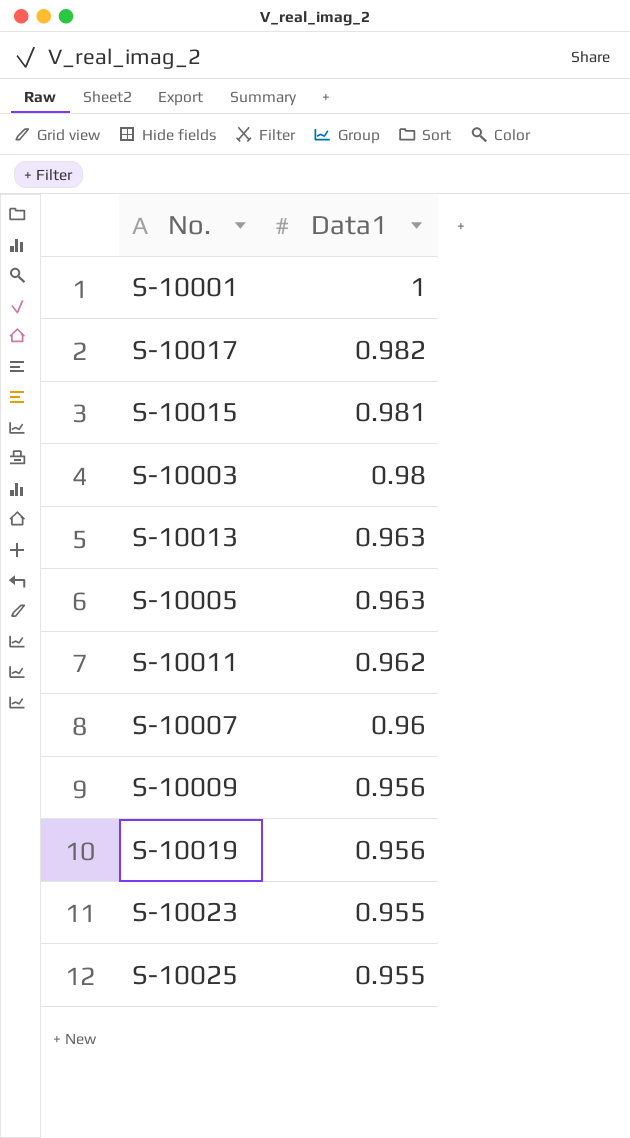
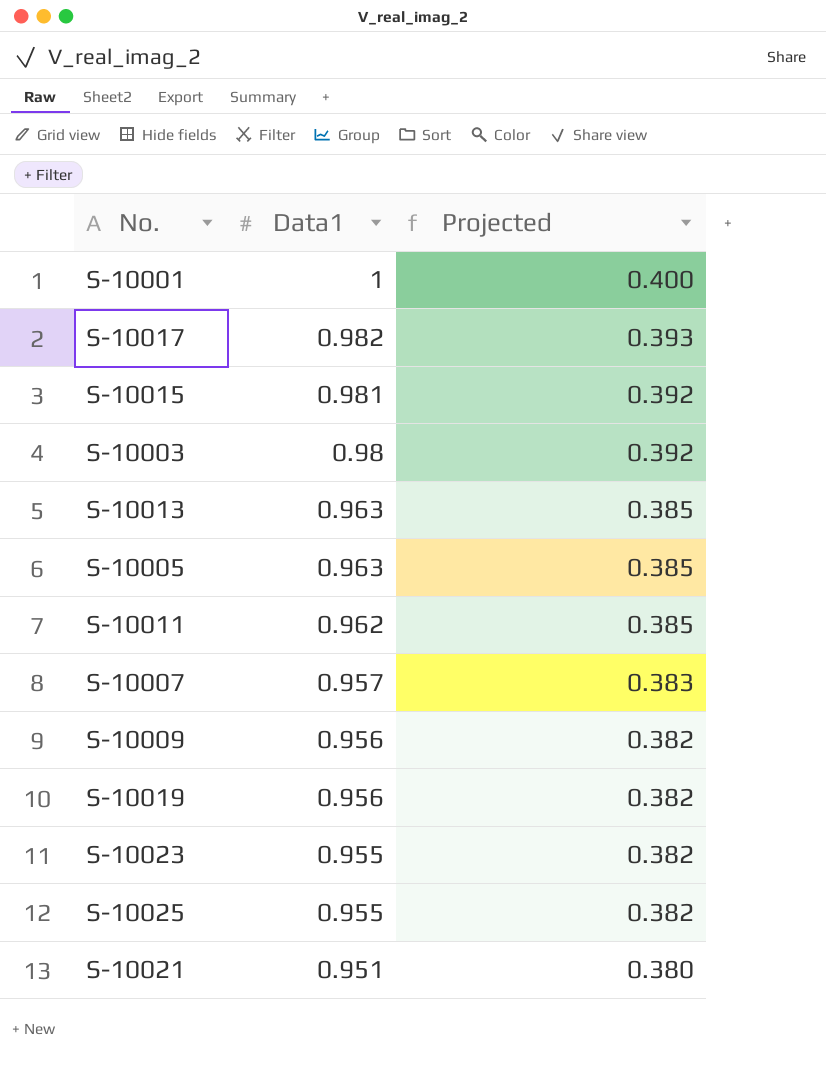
column Projected | formula: none -> [Data1] * 0.4
S-10007 | Data1: 0.96 -> 0.957
row S-10021: none -> 0.951 | 0.380

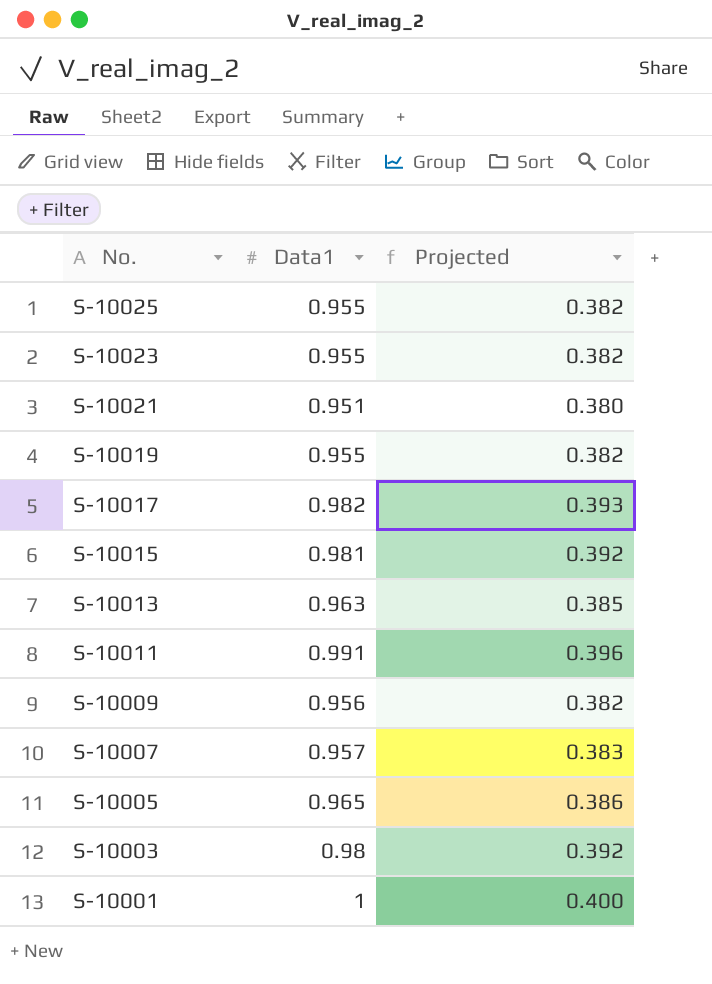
row order: Data1 descending -> No. descending
S-10019 | Data1: 0.956 -> 0.955
S-10011 | Data1: 0.962 -> 0.991
S-10011 | Projected: 0.385 -> 0.396
S-10005 | Data1: 0.963 -> 0.965
S-10005 | Projected: 0.385 -> 0.386

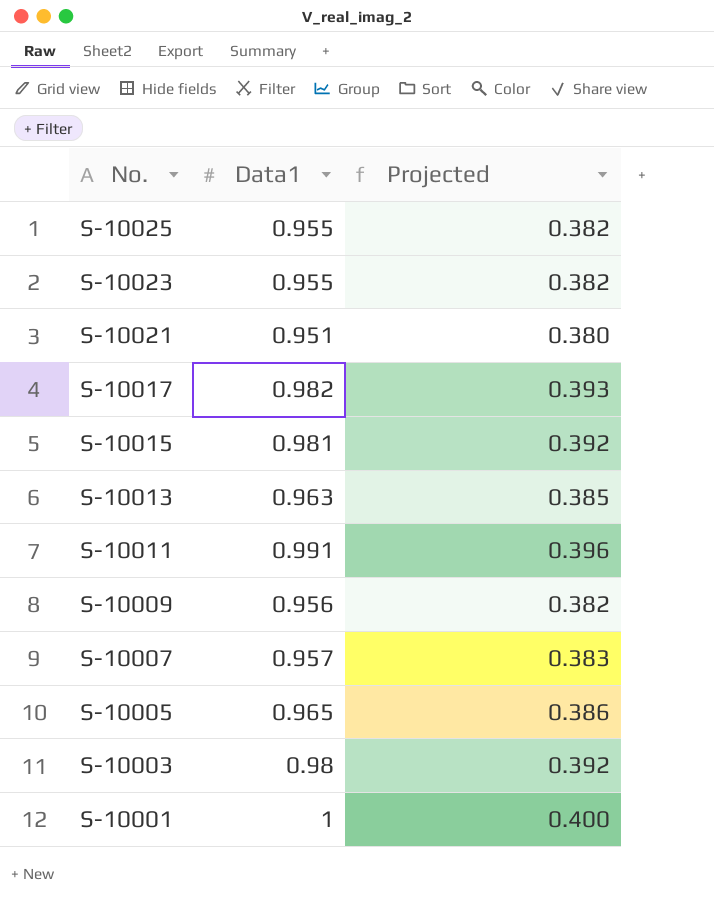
row S-10019: 0.955 | 0.382 -> none

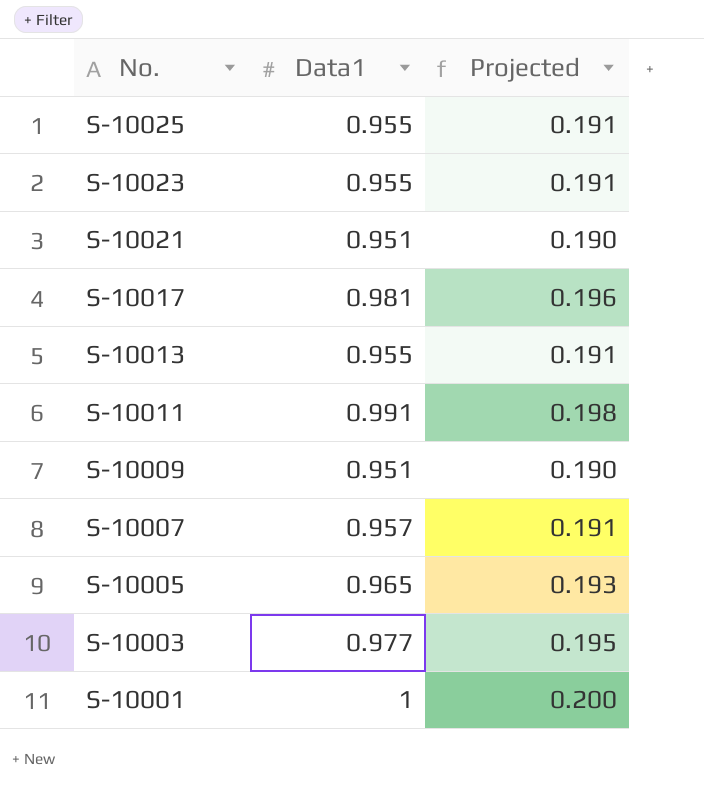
column Projected | formula: [Data1] * 0.4 -> [Data1] * 0.2
row S-10015: 0.981 | 0.392 -> none
S-10017 | Data1: 0.982 -> 0.981
S-10013 | Data1: 0.963 -> 0.955
S-10009 | Data1: 0.956 -> 0.951
S-10003 | Data1: 0.98 -> 0.977

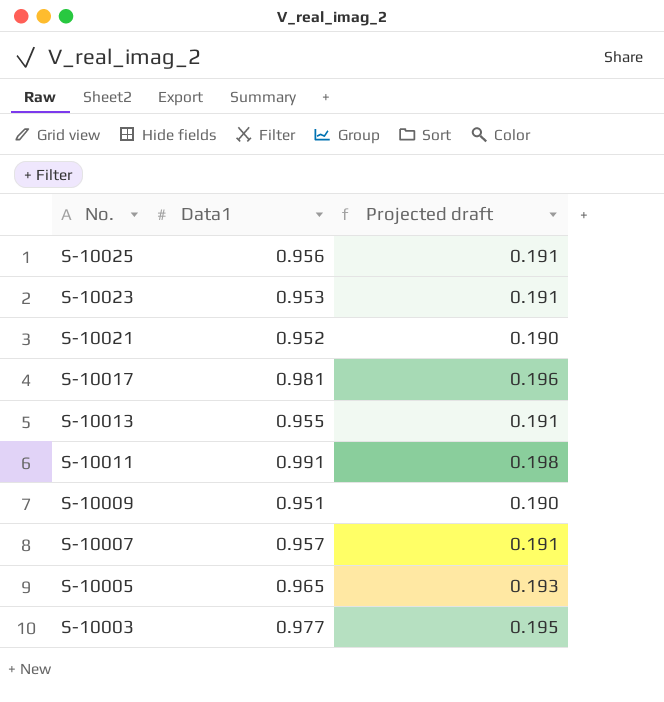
column name: Projected -> Projected draft
row S-10001: 1 | 0.200 -> none
S-10025 | Data1: 0.955 -> 0.956
S-10023 | Data1: 0.955 -> 0.953
S-10021 | Data1: 0.951 -> 0.952

